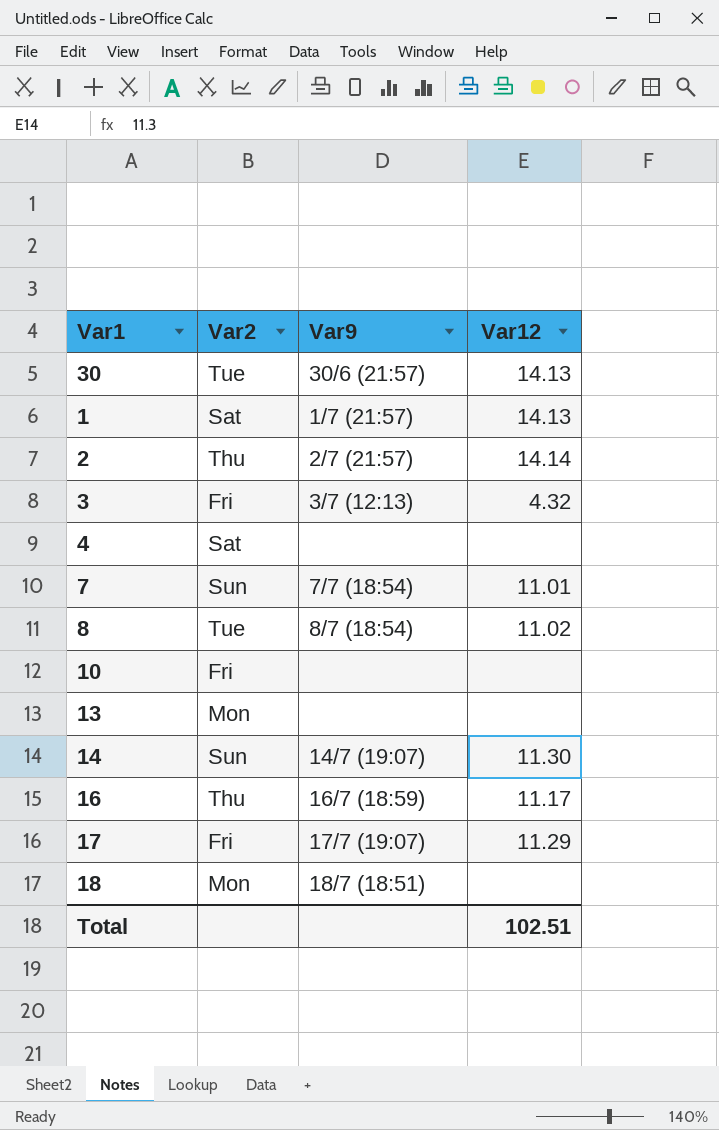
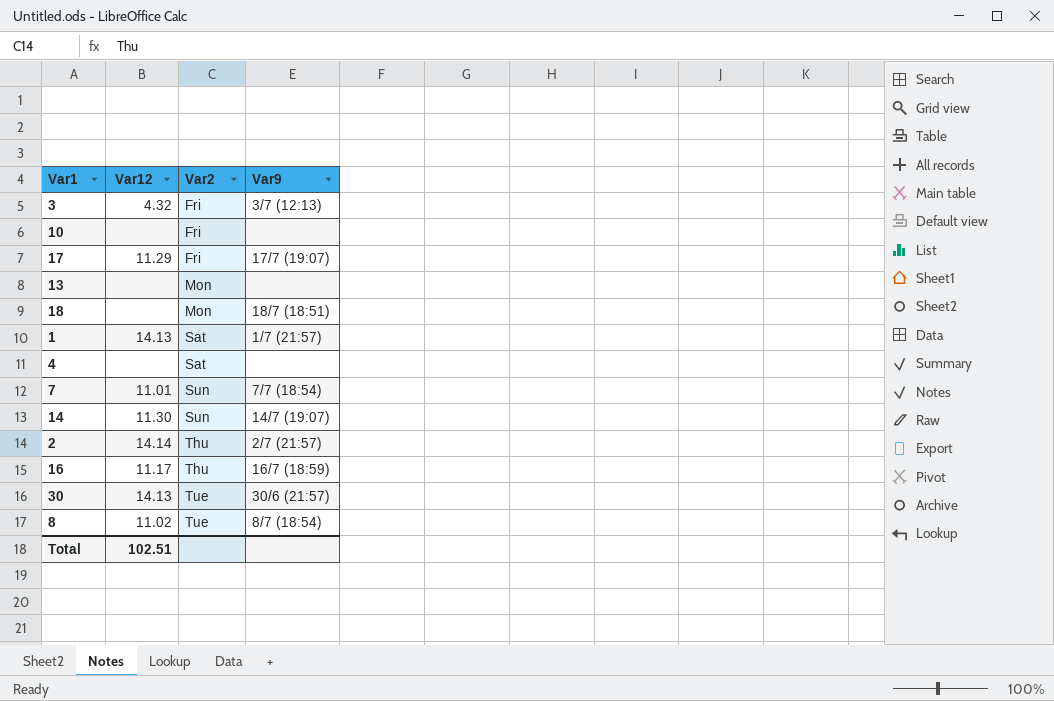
row order: none -> Var2 ascending
column Var12 | position: 4 -> 2

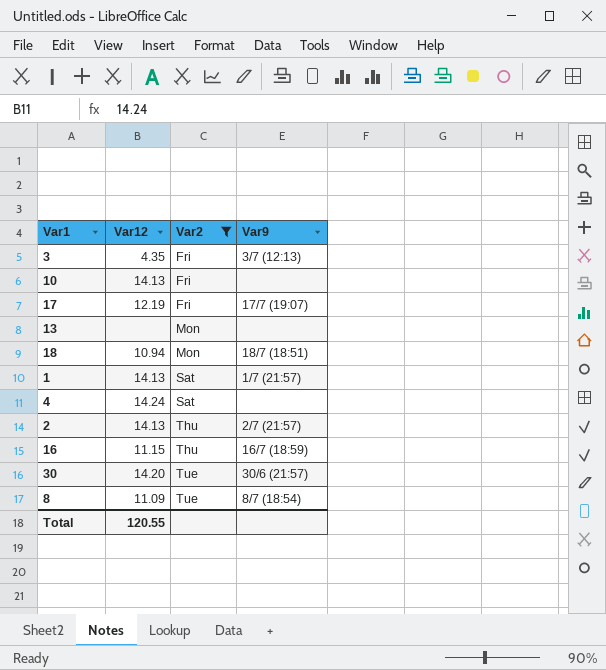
filter: none -> Var2 != Sun
3 | Var12: 4.32 -> 4.35
10 | Var12: none -> 14.13
17 | Var12: 11.29 -> 12.19
18 | Var12: none -> 10.94
4 | Var12: none -> 14.24
2 | Var12: 14.14 -> 14.13
16 | Var12: 11.17 -> 11.15
30 | Var12: 14.13 -> 14.20
8 | Var12: 11.02 -> 11.09
Total | Var12: 102.51 -> 120.55

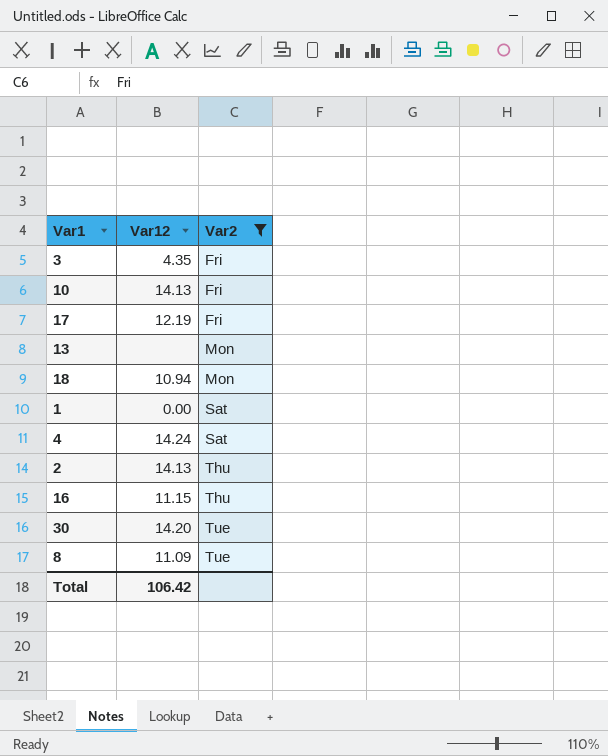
column Var9 | position: 4 -> none
1 | Var12: 14.13 -> 0.00
Total | Var12: 120.55 -> 106.42

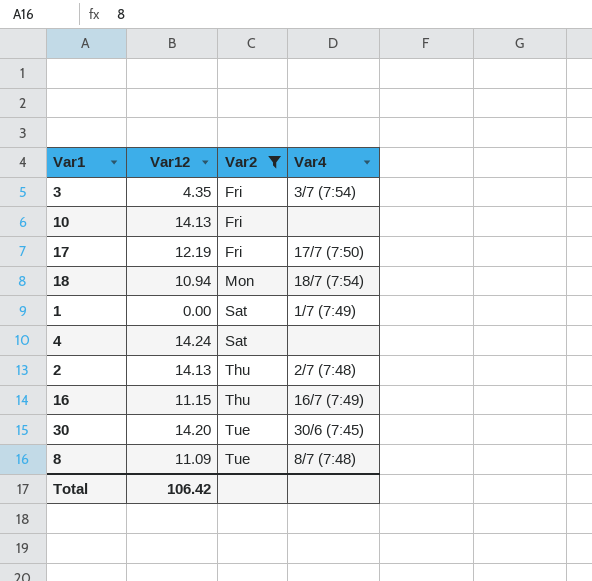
column Var4 | position: none -> 4
row 13: none | Mon -> none

